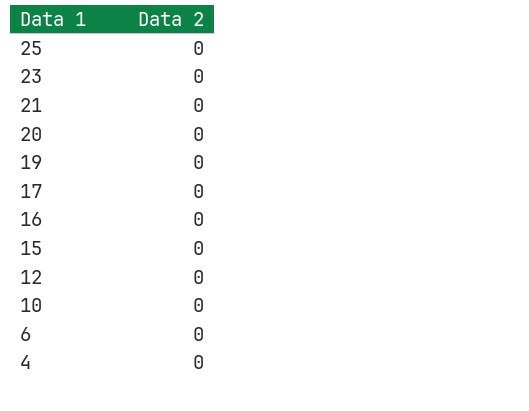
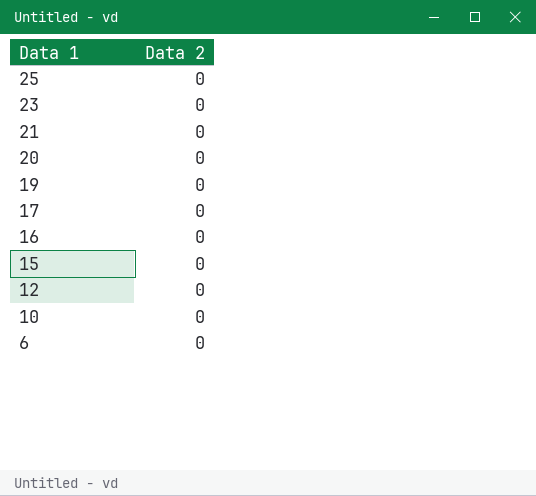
row 4: 0 -> none

